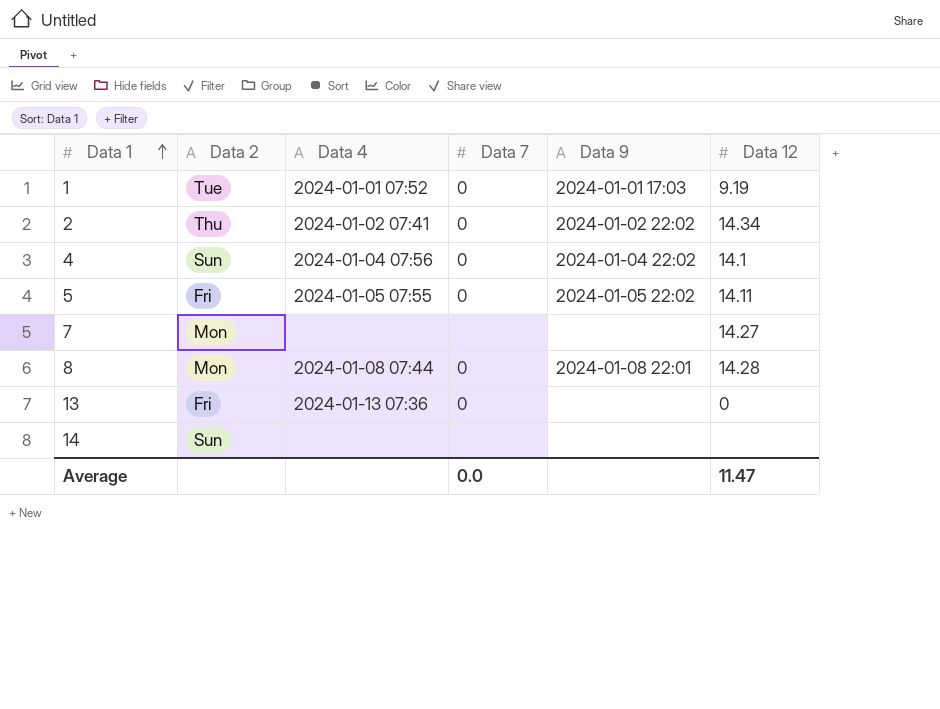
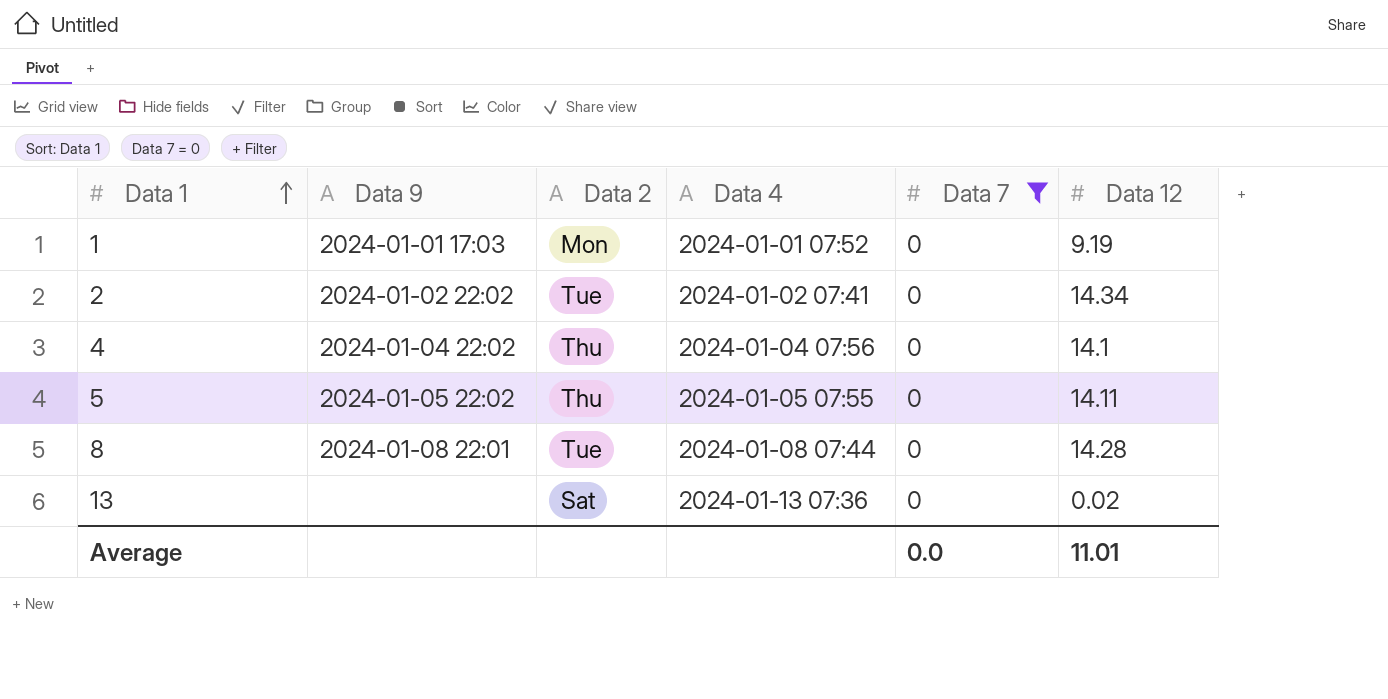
filter: none -> Data 7 = 0
column Data 9 | position: 5 -> 2
1 | Data 2: Tue -> Mon
2 | Data 2: Thu -> Tue
4 | Data 2: Sun -> Thu
5 | Data 2: Fri -> Thu
8 | Data 2: Mon -> Tue
13 | Data 2: Fri -> Sat
13 | Data 12: 0 -> 0.02
Average | Data 12: 11.47 -> 11.01

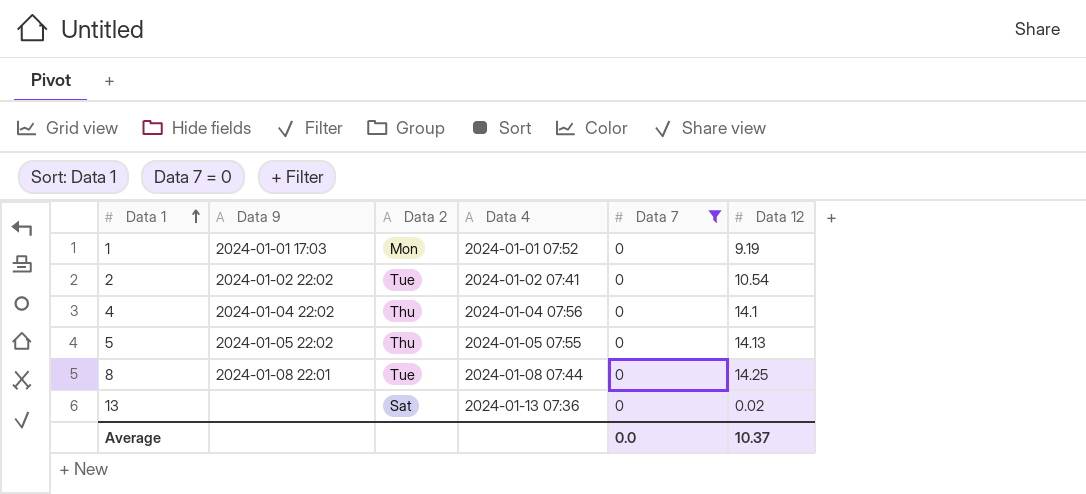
2 | Data 12: 14.34 -> 10.54
5 | Data 12: 14.11 -> 14.13
8 | Data 12: 14.28 -> 14.25
Average | Data 12: 11.01 -> 10.37

